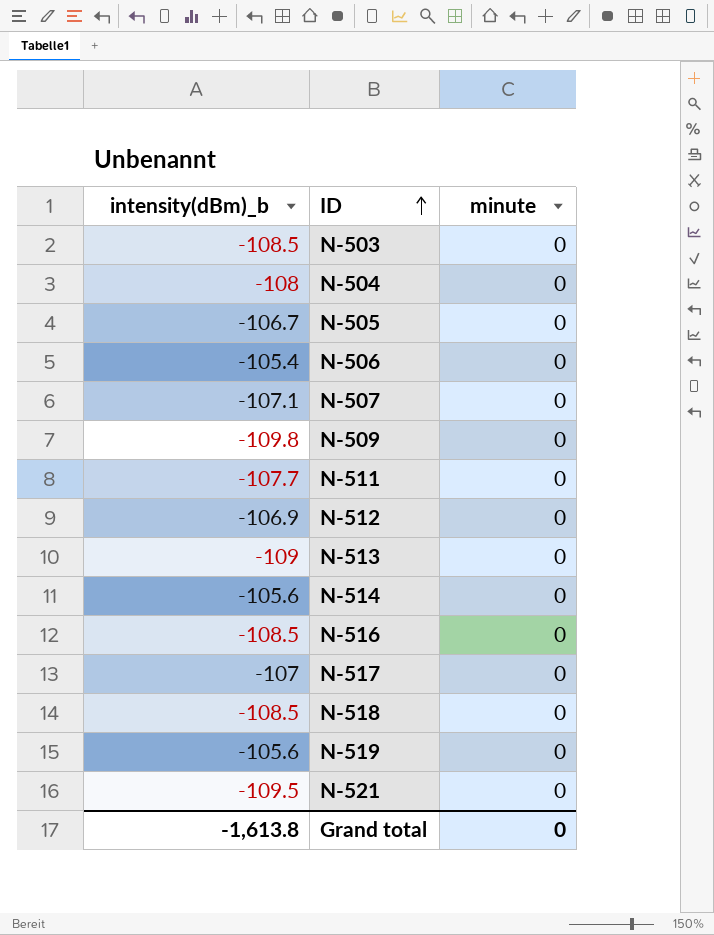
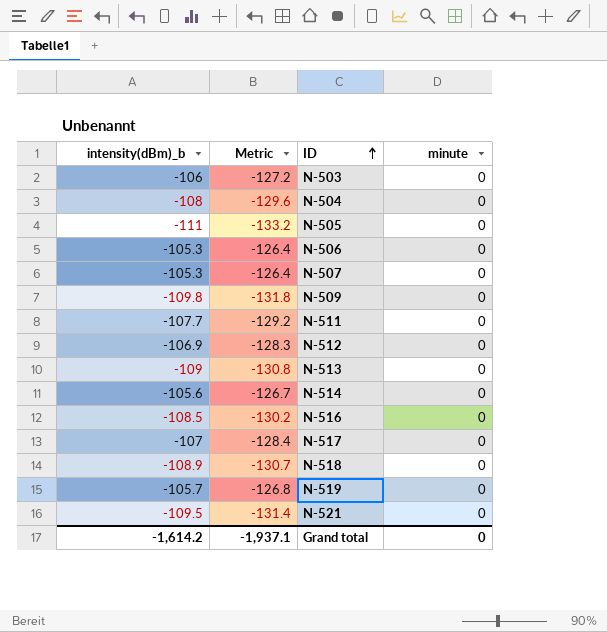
column Metric | formula: none -> [intensity(dBm)_b] * 1.2
N-503 | intensity(dBm)_b: -108.5 -> -106
N-505 | intensity(dBm)_b: -106.7 -> -111
N-506 | intensity(dBm)_b: -105.4 -> -105.3
N-507 | intensity(dBm)_b: -107.1 -> -105.3
N-518 | intensity(dBm)_b: -108.5 -> -108.9
N-519 | intensity(dBm)_b: -105.6 -> -105.7
Grand total | intensity(dBm)_b: -1,613.8 -> -1,614.2

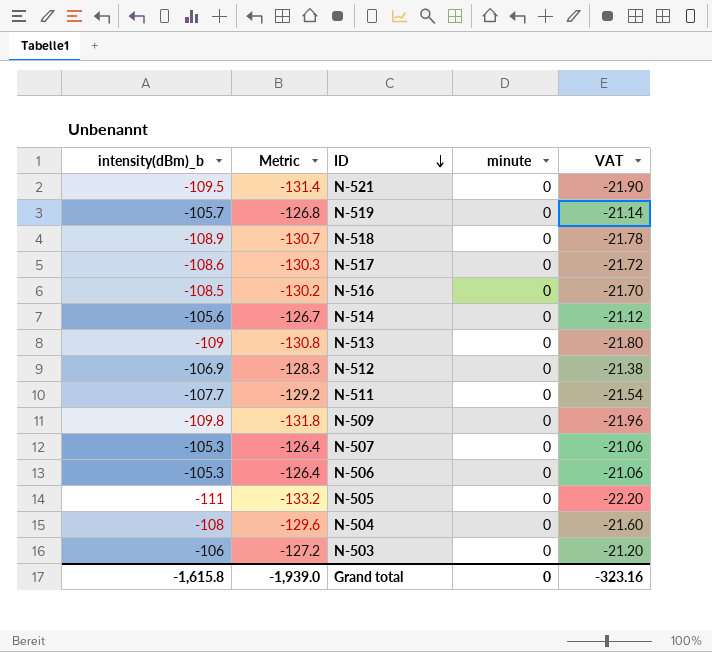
row order: ID ascending -> ID descending
column VAT | formula: none -> [intensity(dBm)_b] * 0.2
N-517 | intensity(dBm)_b: -107 -> -108.6
N-517 | Metric: -128.4 -> -130.3
Grand total | intensity(dBm)_b: -1,614.2 -> -1,615.8
Grand total | Metric: -1,937.1 -> -1,939.0

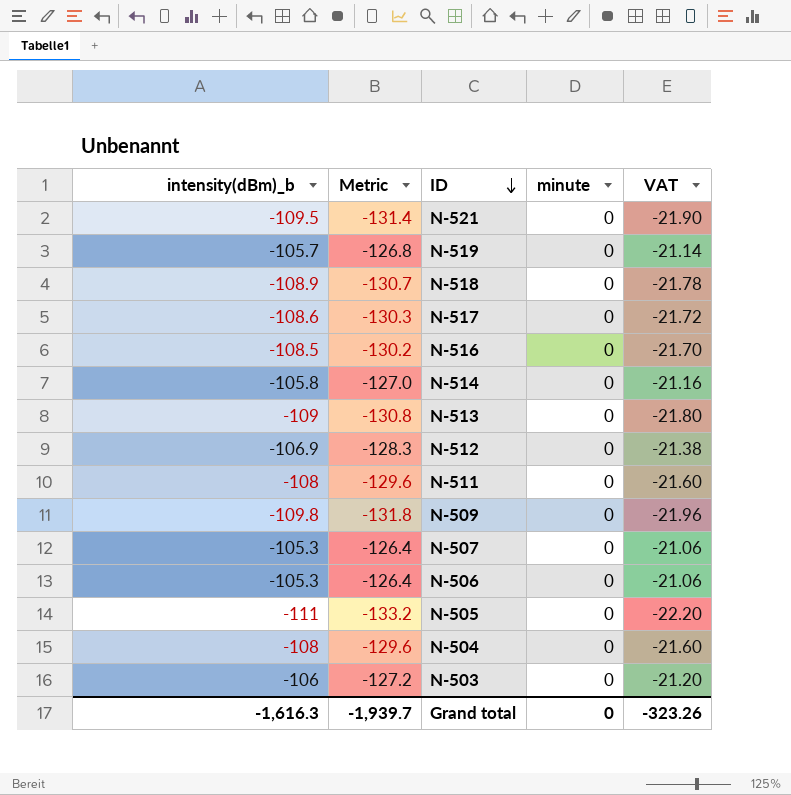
N-514 | intensity(dBm)_b: -105.6 -> -105.8
N-514 | Metric: -126.7 -> -127.0
N-514 | VAT: -21.12 -> -21.16
N-511 | intensity(dBm)_b: -107.7 -> -108
N-511 | Metric: -129.2 -> -129.6
N-511 | VAT: -21.54 -> -21.60
Grand total | intensity(dBm)_b: -1,615.8 -> -1,616.3
Grand total | Metric: -1,939.0 -> -1,939.7
Grand total | VAT: -323.16 -> -323.26

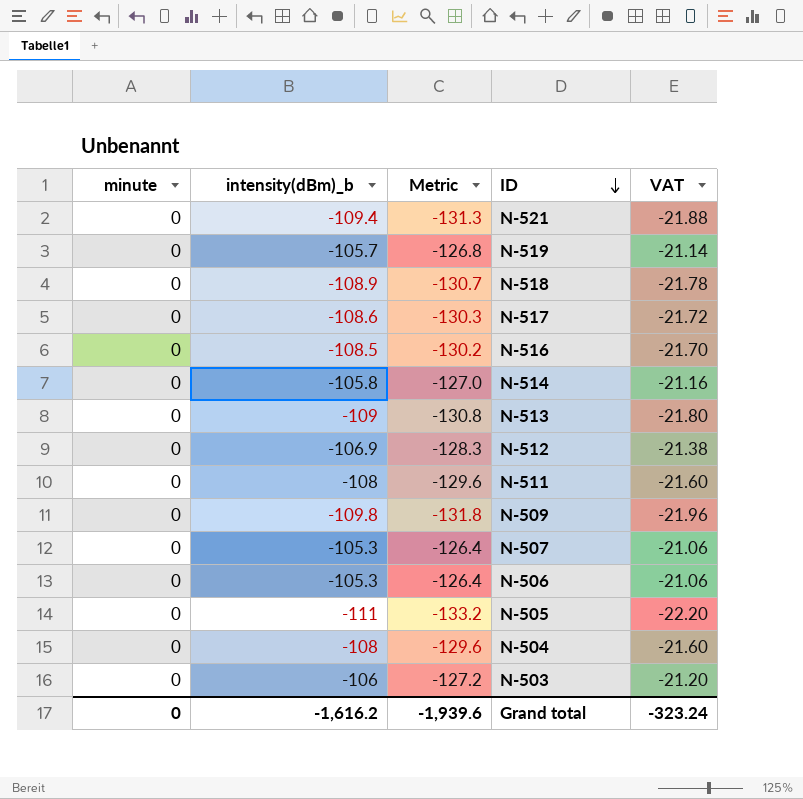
column minute | position: 4 -> 1
N-521 | intensity(dBm)_b: -109.5 -> -109.4
N-521 | Metric: -131.4 -> -131.3
N-521 | VAT: -21.90 -> -21.88
Grand total | intensity(dBm)_b: -1,616.3 -> -1,616.2
Grand total | Metric: -1,939.7 -> -1,939.6
Grand total | VAT: -323.26 -> -323.24

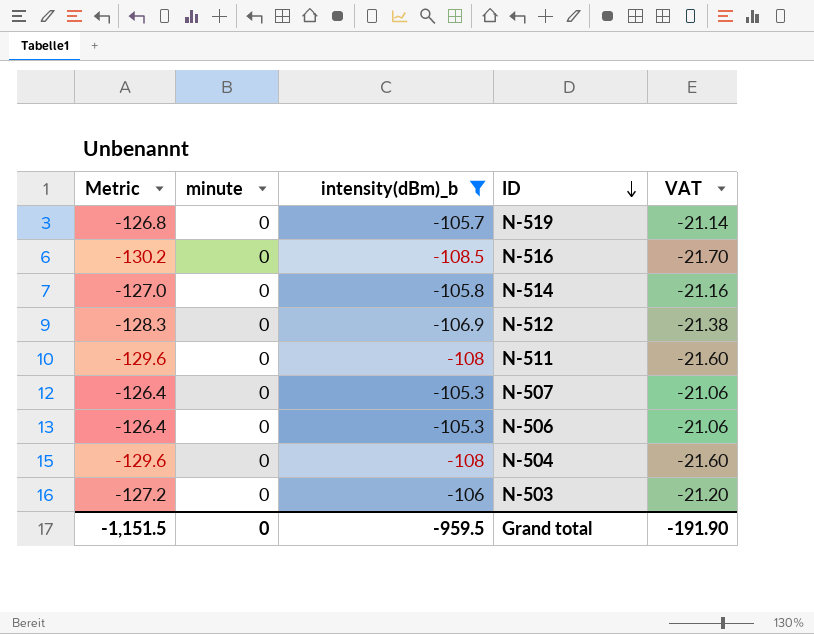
filter: none -> intensity(dBm)_b >= -108.5
column Metric | position: 3 -> 1
Grand total | Metric: -1,939.6 -> -1,151.5
Grand total | intensity(dBm)_b: -1,616.2 -> -959.5
Grand total | VAT: -323.24 -> -191.90

